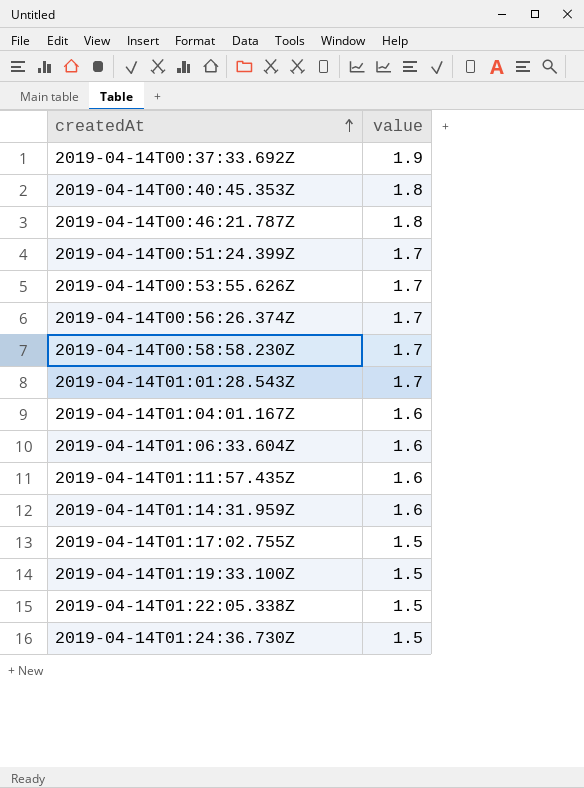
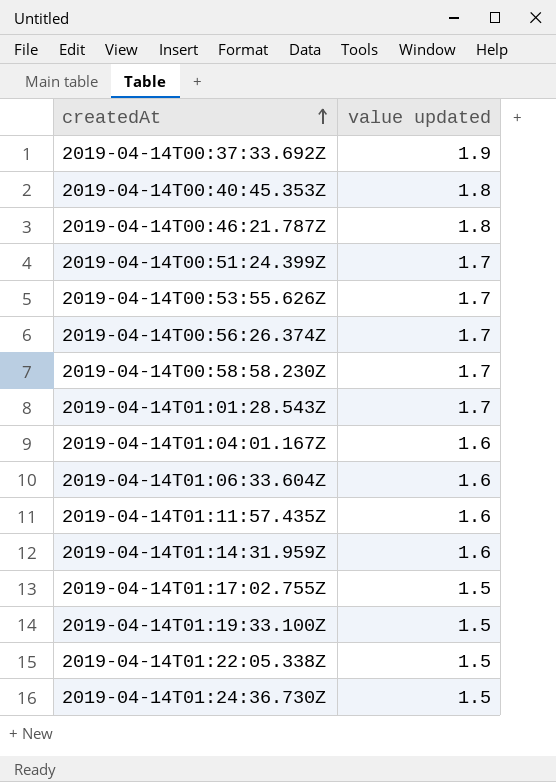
column name: value -> value updated

